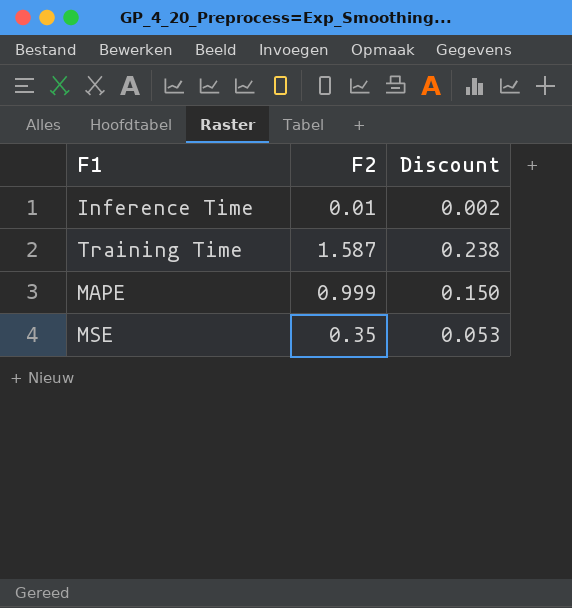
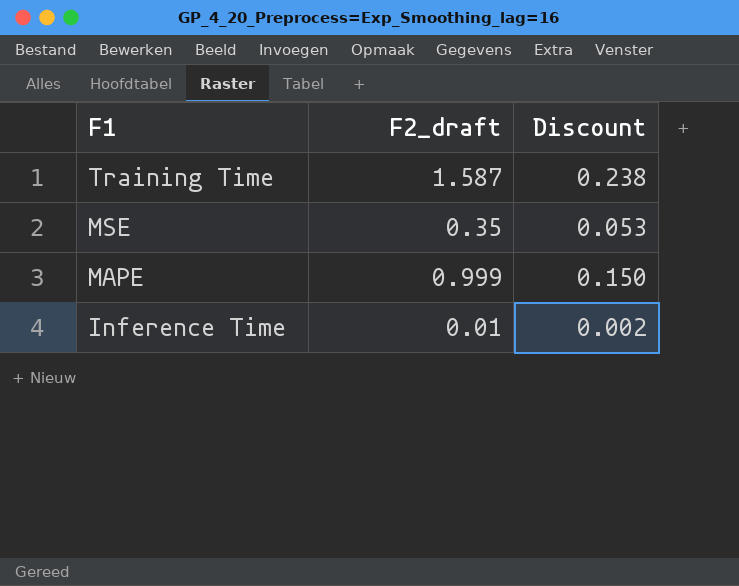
row order: none -> F1 descending
column name: F2 -> F2_draft

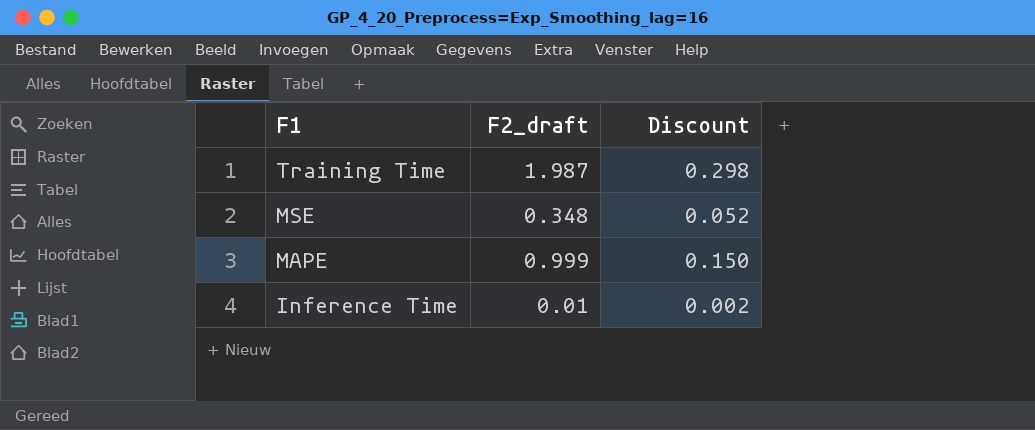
Training Time | F2_draft: 1.587 -> 1.987
Training Time | Discount: 0.238 -> 0.298
MSE | F2_draft: 0.35 -> 0.348
MSE | Discount: 0.053 -> 0.052

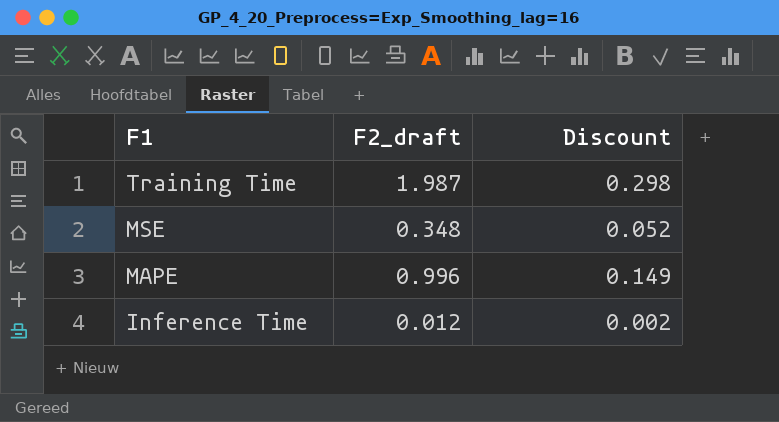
MAPE | F2_draft: 0.999 -> 0.996
MAPE | Discount: 0.150 -> 0.149
Inference Time | F2_draft: 0.01 -> 0.012

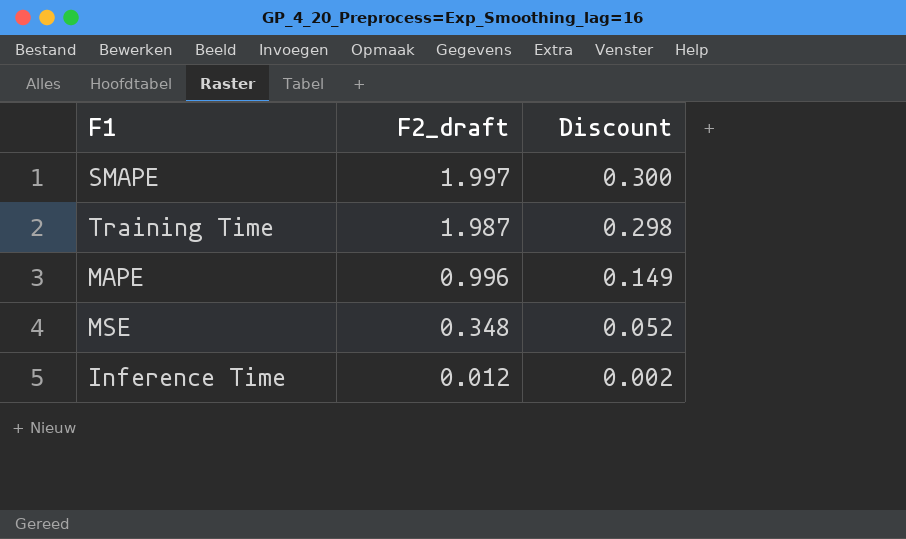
row order: F1 descending -> F2_draft descending
row SMAPE: none -> 1.997 | 0.300

